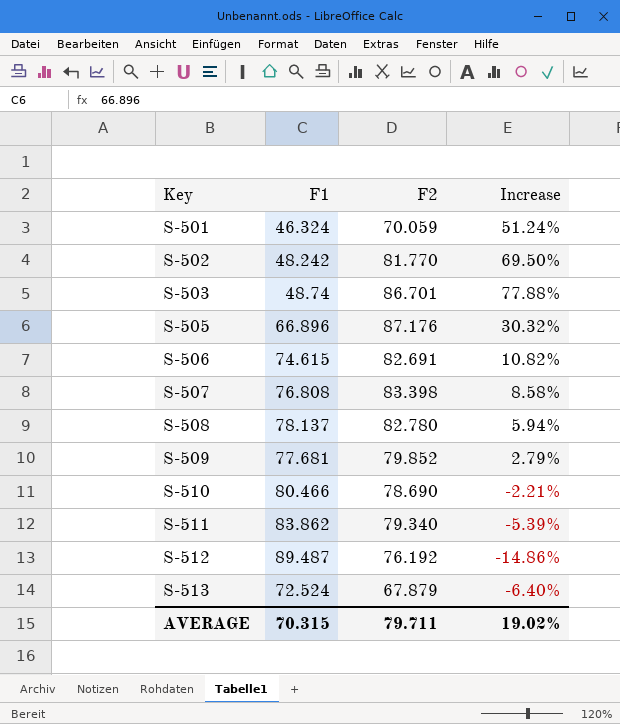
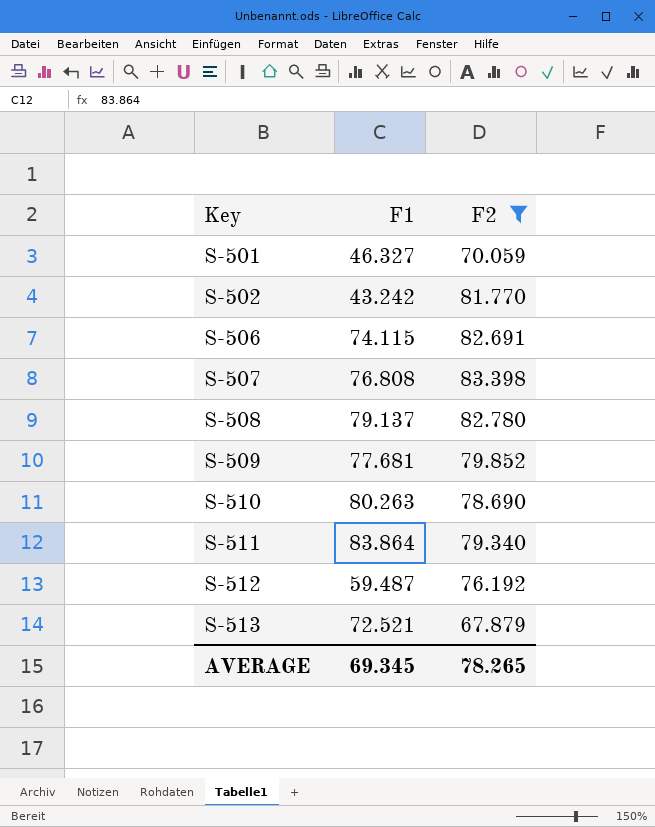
filter: none -> F2 <= 83.398
column Increase | formula: ([F2] - [F1]) / [F1] -> none
S-501 | F1: 46.324 -> 46.327
S-502 | F1: 48.242 -> 43.242
S-506 | F1: 74.615 -> 74.115
S-508 | F1: 78.137 -> 79.137
S-510 | F1: 80.466 -> 80.263
S-511 | F1: 83.862 -> 83.864
S-512 | F1: 89.487 -> 59.487
S-513 | F1: 72.524 -> 72.521
AVERAGE | F1: 70.315 -> 69.345
AVERAGE | F2: 79.711 -> 78.265

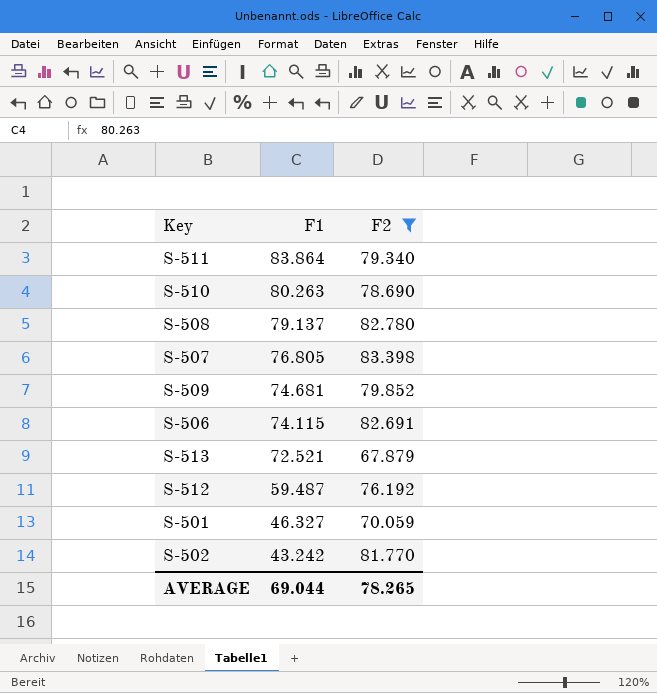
row order: Key ascending -> F1 descending
S-507 | F1: 76.808 -> 76.805
S-509 | F1: 77.681 -> 74.681
AVERAGE | F1: 69.345 -> 69.044

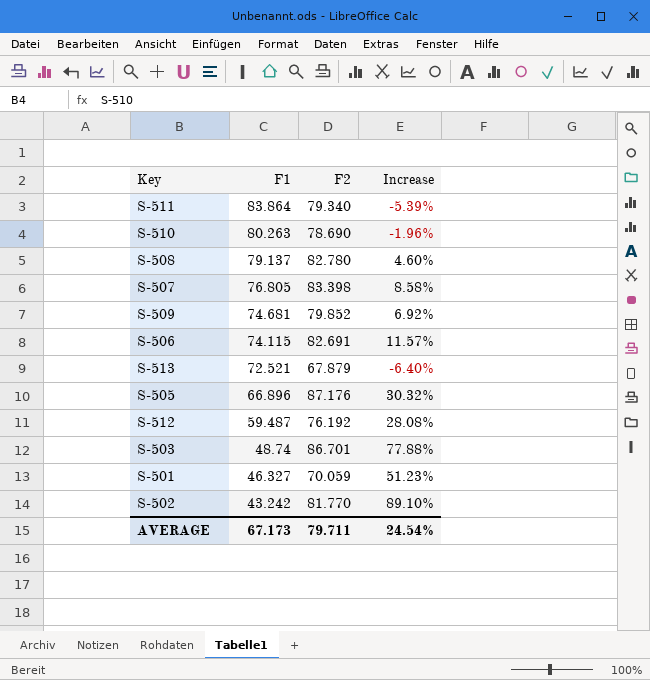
filter: F2 <= 83.398 -> none
column Increase | formula: none -> ([F2] - [F1]) / [F1]
AVERAGE | F1: 69.044 -> 67.173
AVERAGE | F2: 78.265 -> 79.711

